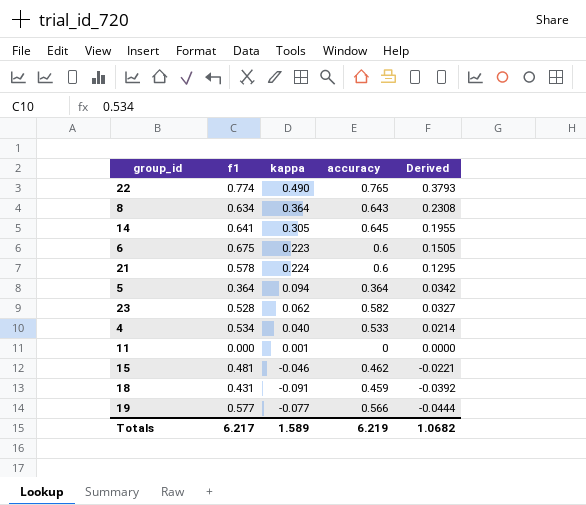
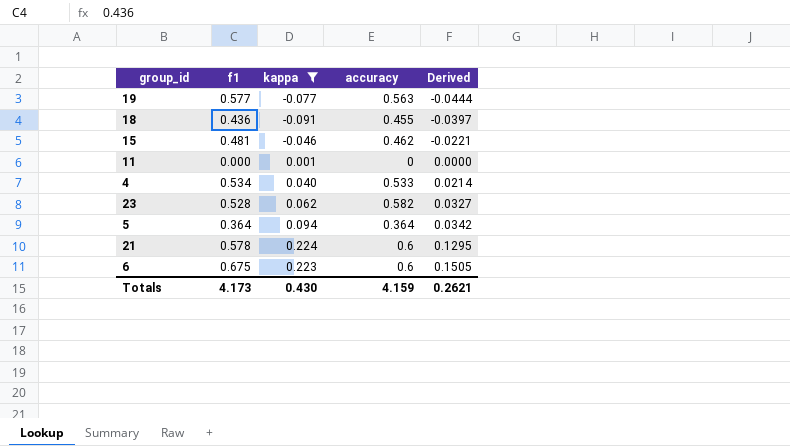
filter: none -> kappa <= 0.224
row order: Derived descending -> Derived ascending
19 | accuracy: 0.566 -> 0.563
18 | f1: 0.431 -> 0.436
18 | accuracy: 0.459 -> 0.455
18 | Derived: -0.0392 -> -0.0397
Totals | f1: 6.217 -> 4.173
Totals | kappa: 1.589 -> 0.430
Totals | accuracy: 6.219 -> 4.159
Totals | Derived: 1.0682 -> 0.2621

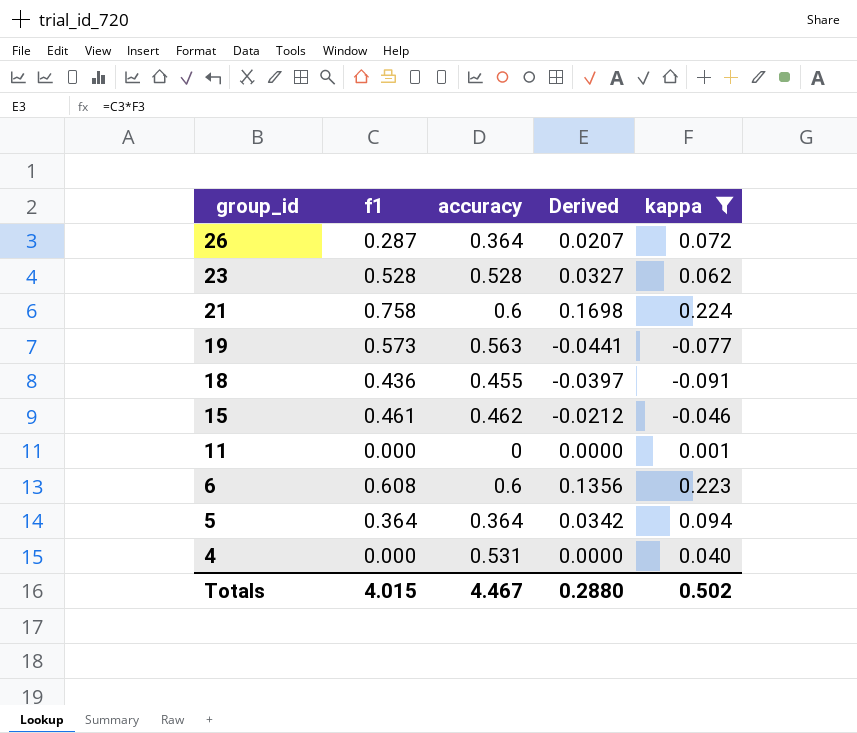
row order: Derived ascending -> group_id descending
column kappa | position: 3 -> 5
row 26: none -> 0.287 | 0.364 | 0.0207 | 0.072
23 | accuracy: 0.582 -> 0.528
21 | f1: 0.578 -> 0.758
21 | Derived: 0.1295 -> 0.1698
19 | f1: 0.577 -> 0.573
19 | Derived: -0.0444 -> -0.0441
15 | f1: 0.481 -> 0.461
15 | Derived: -0.0221 -> -0.0212
6 | f1: 0.675 -> 0.608
6 | Derived: 0.1505 -> 0.1356
4 | f1: 0.534 -> 0.000
4 | accuracy: 0.533 -> 0.531
4 | Derived: 0.0214 -> 0.0000
Totals | f1: 4.173 -> 4.015
Totals | accuracy: 4.159 -> 4.467
Totals | Derived: 0.2621 -> 0.2880
Totals | kappa: 0.430 -> 0.502

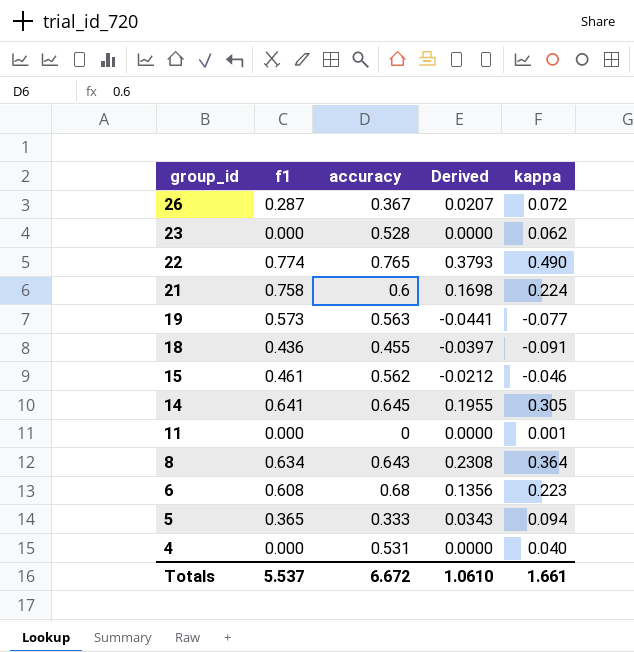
filter: kappa <= 0.224 -> none
26 | accuracy: 0.364 -> 0.367
23 | f1: 0.528 -> 0.000
23 | Derived: 0.0327 -> 0.0000
15 | accuracy: 0.462 -> 0.562
6 | accuracy: 0.6 -> 0.68
5 | f1: 0.364 -> 0.365
5 | accuracy: 0.364 -> 0.333
5 | Derived: 0.0342 -> 0.0343
Totals | f1: 4.015 -> 5.537
Totals | accuracy: 4.467 -> 6.672
Totals | Derived: 0.2880 -> 1.0610
Totals | kappa: 0.502 -> 1.661

